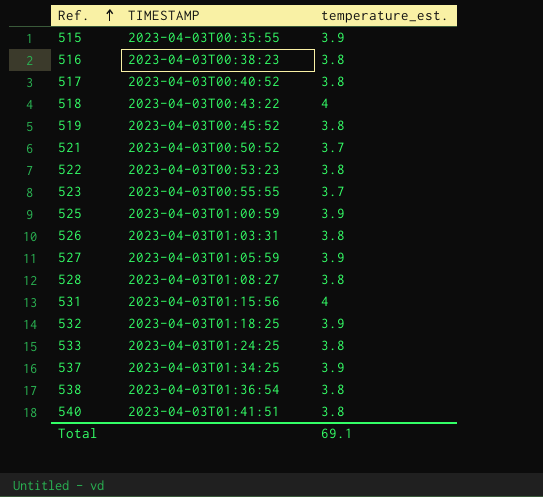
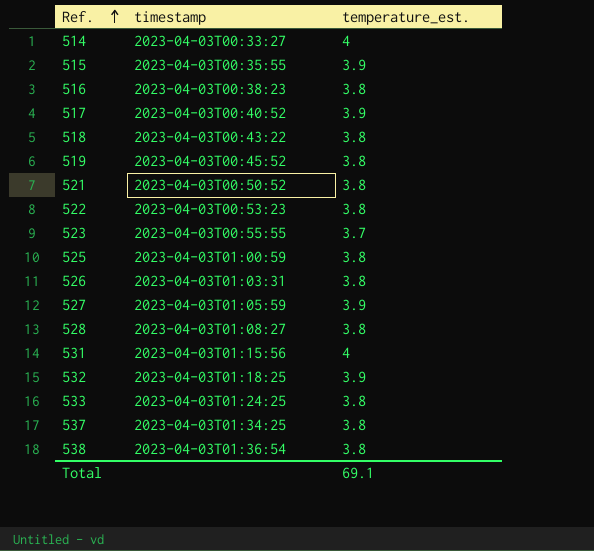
column name: TIMESTAMP -> timestamp
row 540: 2023-04-03T01:41:51 | 3.8 -> none
row 514: none -> 2023-04-03T00:33:27 | 4
517 | temperature_est.: 3.8 -> 3.9
518 | temperature_est.: 4 -> 3.8
521 | temperature_est.: 3.7 -> 3.8
525 | temperature_est.: 3.9 -> 3.8
537 | temperature_est.: 3.9 -> 3.8

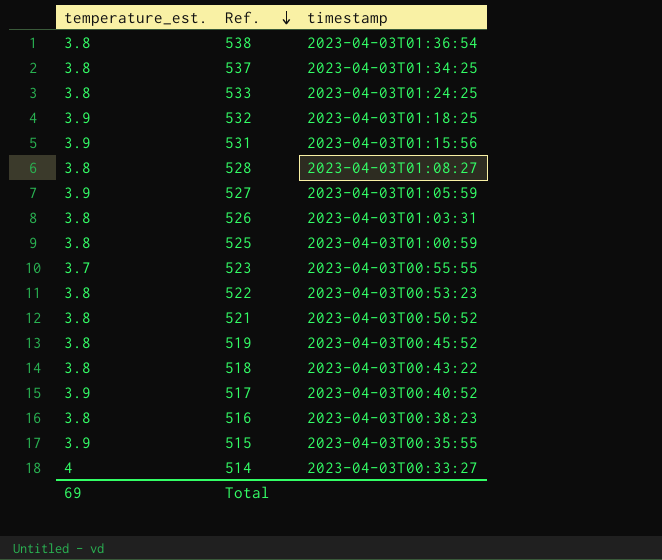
row order: Ref. ascending -> Ref. descending
column temperature_est. | position: 3 -> 1
531 | temperature_est.: 4 -> 3.9
Total | temperature_est.: 69.1 -> 69

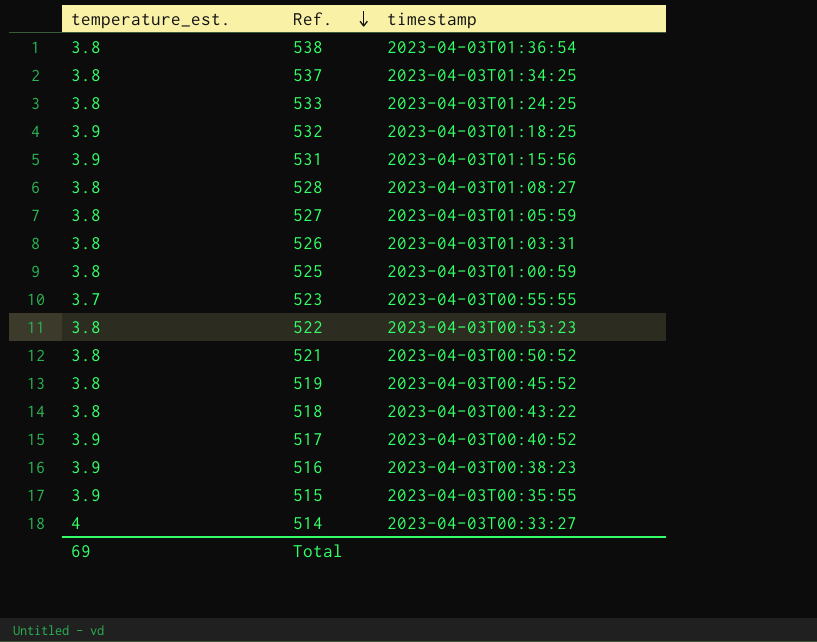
527 | temperature_est.: 3.9 -> 3.8
516 | temperature_est.: 3.8 -> 3.9

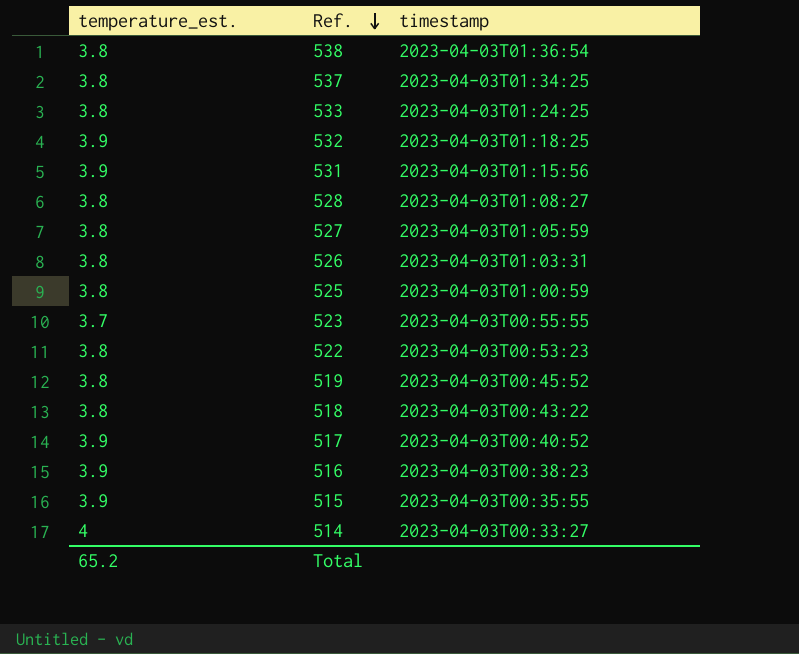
row 521: 3.8 | 2023-04-03T00:50:52 -> none
Total | temperature_est.: 69 -> 65.2

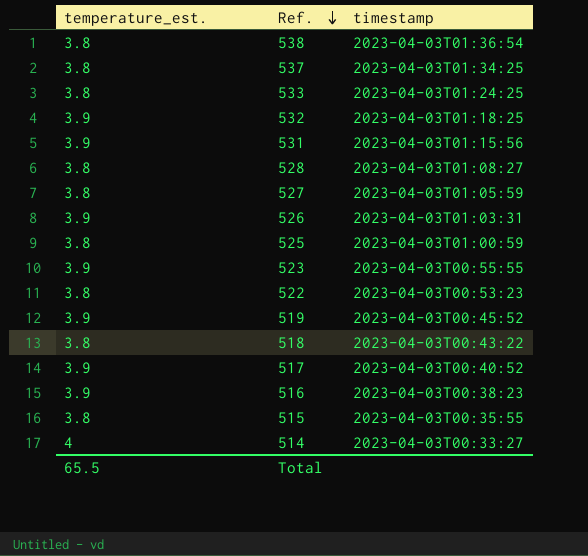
526 | temperature_est.: 3.8 -> 3.9
523 | temperature_est.: 3.7 -> 3.9
519 | temperature_est.: 3.8 -> 3.9
515 | temperature_est.: 3.9 -> 3.8
Total | temperature_est.: 65.2 -> 65.5

